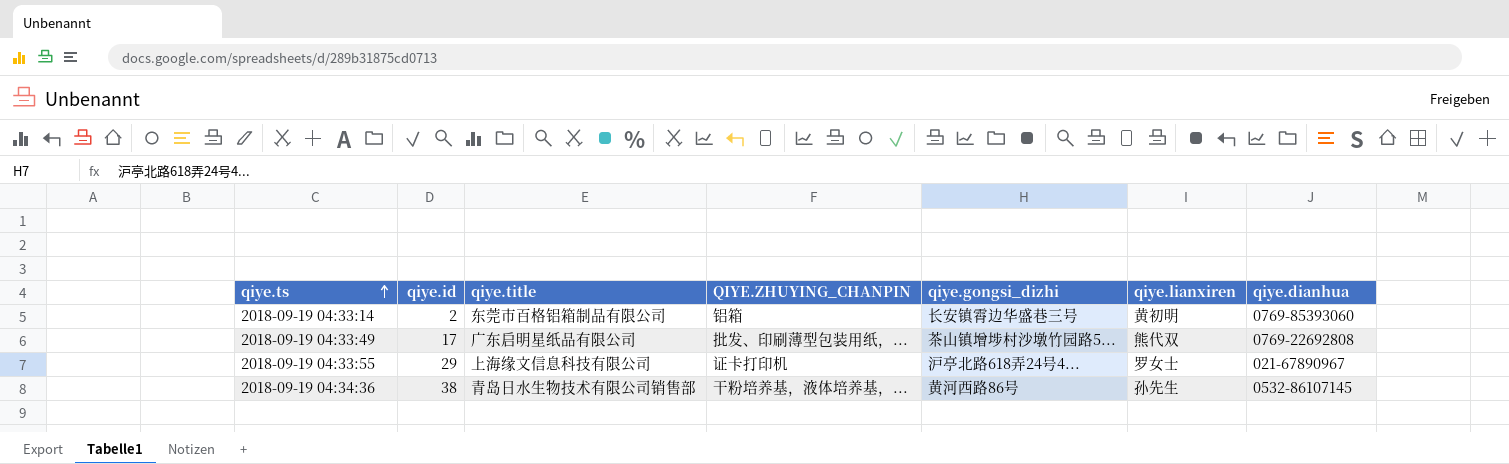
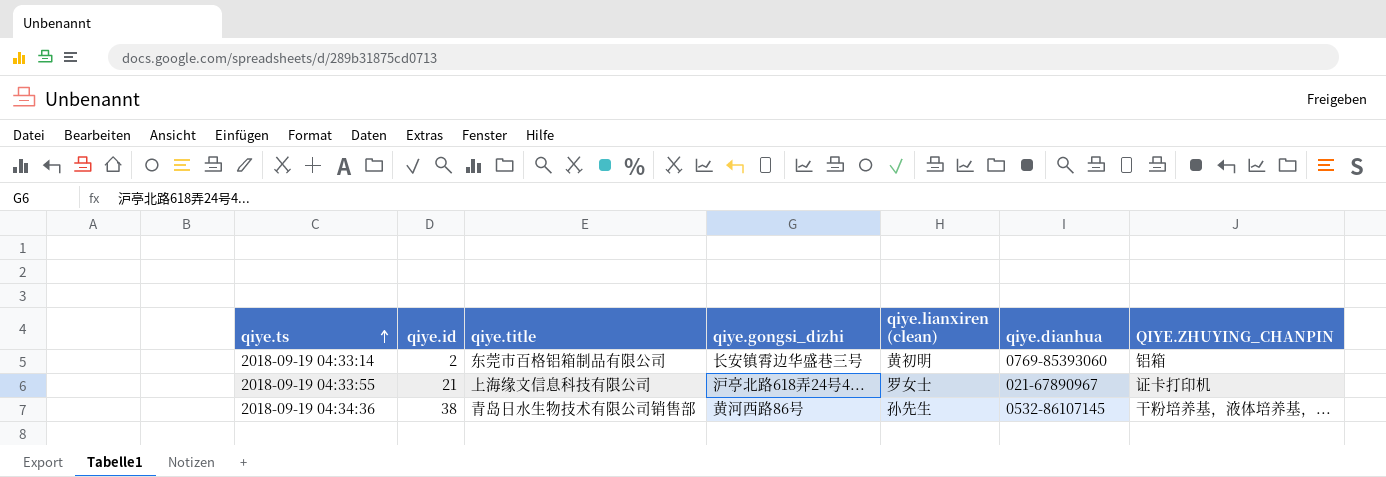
column name: qiye.lianxiren -> qiye.lianxiren (clean)
column QIYE.ZHUYING_CHANPIN | position: 4 -> 7
row 2018-09-19 04:33:49: 17 | 广东启明星纸品有限公司 | 批发、印刷薄型包装用纸，... | 茶山镇增埗村沙墩竹园路5... | 熊代双 | 0769-22692808 -> none
2018-09-19 04:33:55 | qiye.id: 29 -> 21

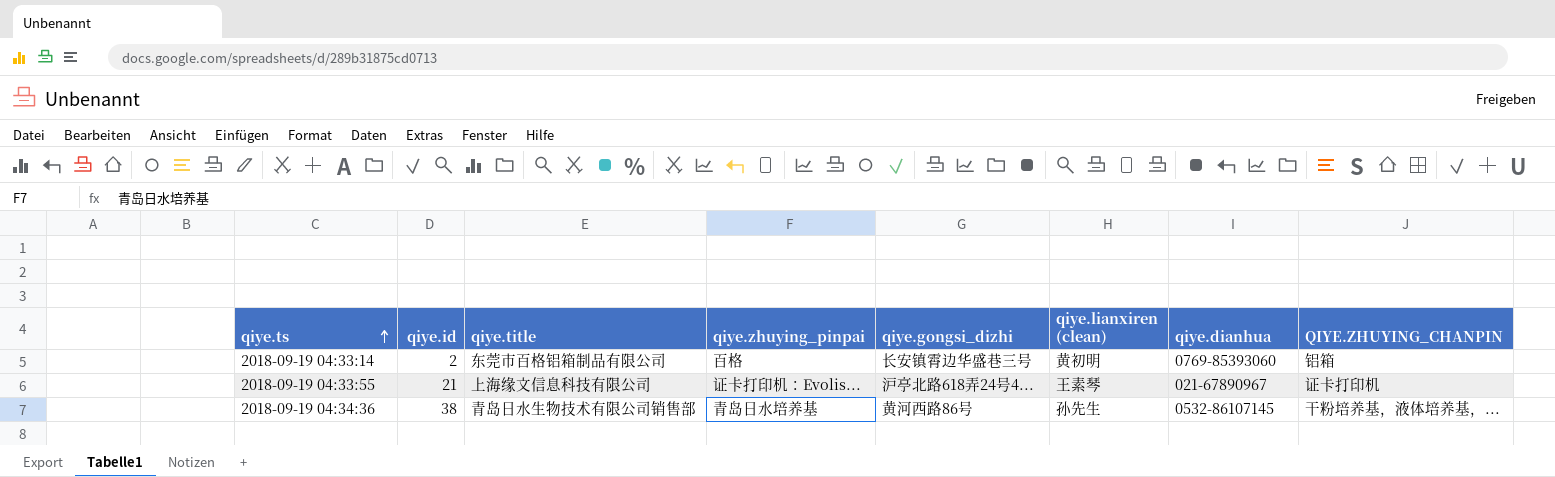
column qiye.zhuying_pinpai | position: none -> 4
2018-09-19 04:33:55 | qiye.lianxiren (clean): 罗女士 -> 王素琴

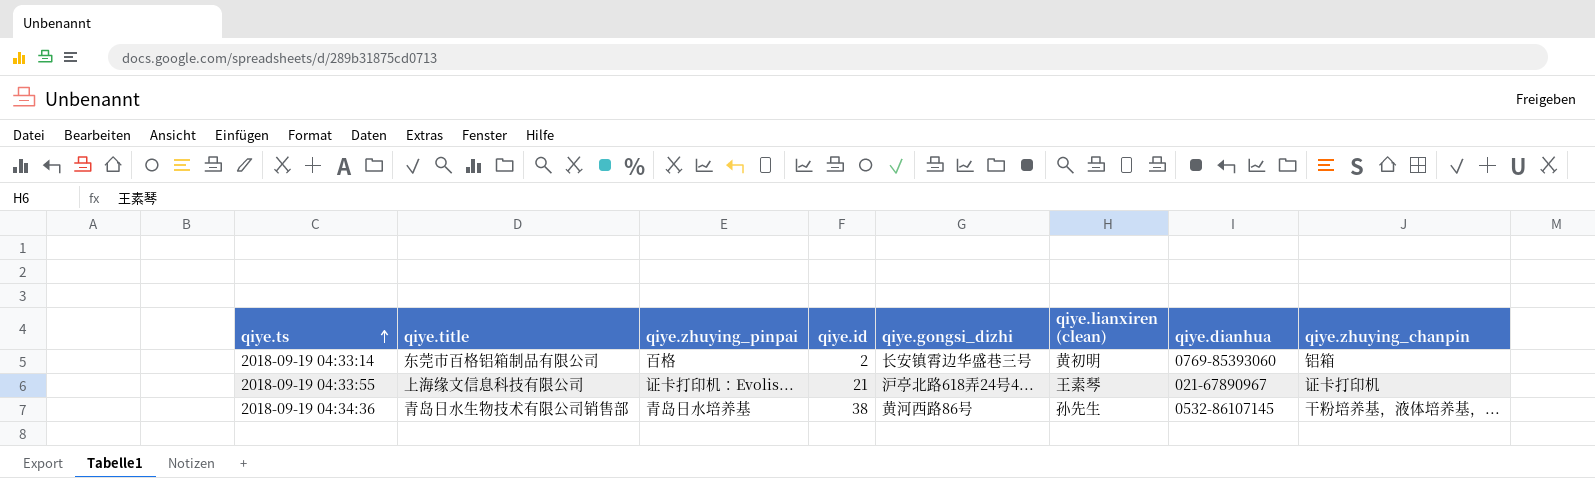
column qiye.id | position: 2 -> 4
column name: QIYE.ZHUYING_CHANPIN -> qiye.zhuying_chanpin

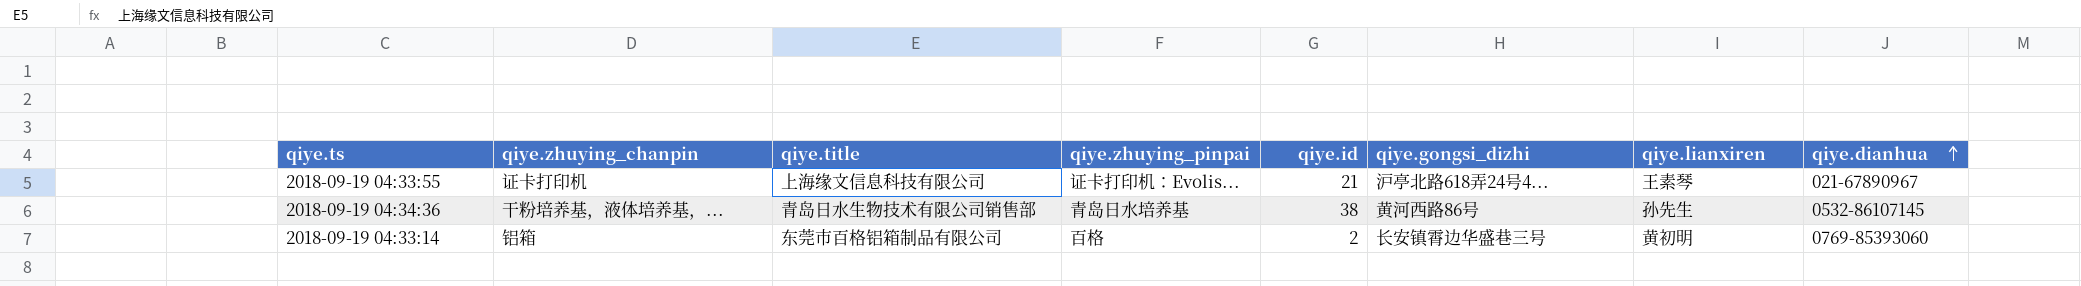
row order: qiye.ts ascending -> qiye.dianhua ascending
column qiye.zhuying_chanpin | position: 8 -> 2
column name: qiye.lianxiren (clean) -> qiye.lianxiren

